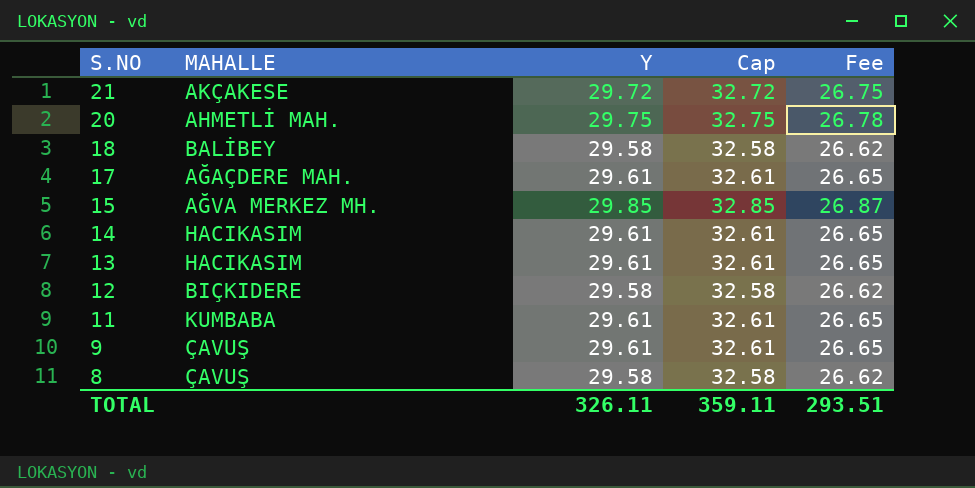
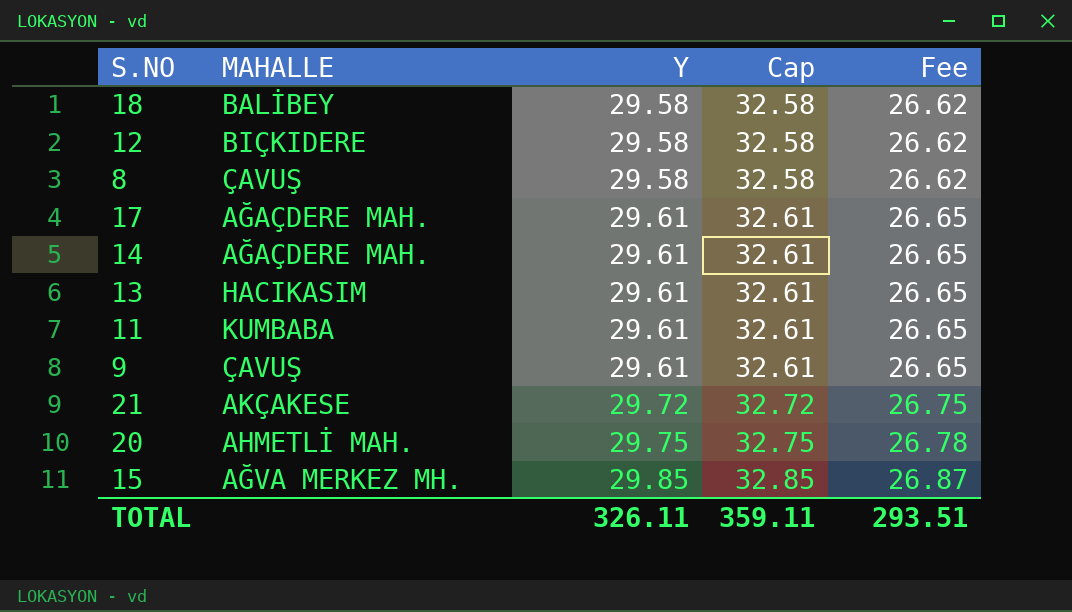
row order: S.NO descending -> Y ascending
14 | MAHALLE: HACIKASIM -> AĞAÇDERE MAH.

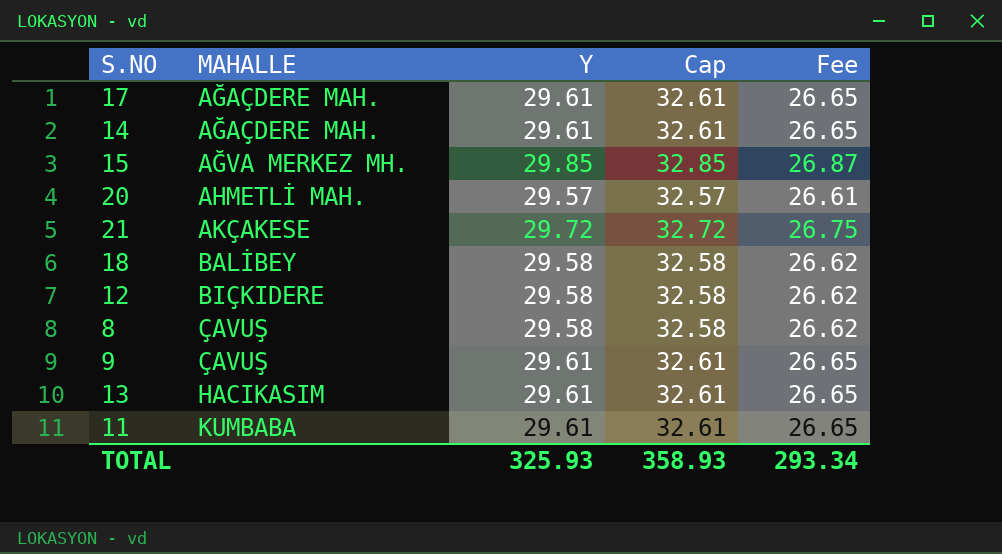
row order: Y ascending -> MAHALLE ascending
20 | Y: 29.75 -> 29.57
20 | Cap: 32.75 -> 32.57
20 | Fee: 26.78 -> 26.61
TOTAL | Y: 326.11 -> 325.93
TOTAL | Cap: 359.11 -> 358.93
TOTAL | Fee: 293.51 -> 293.34

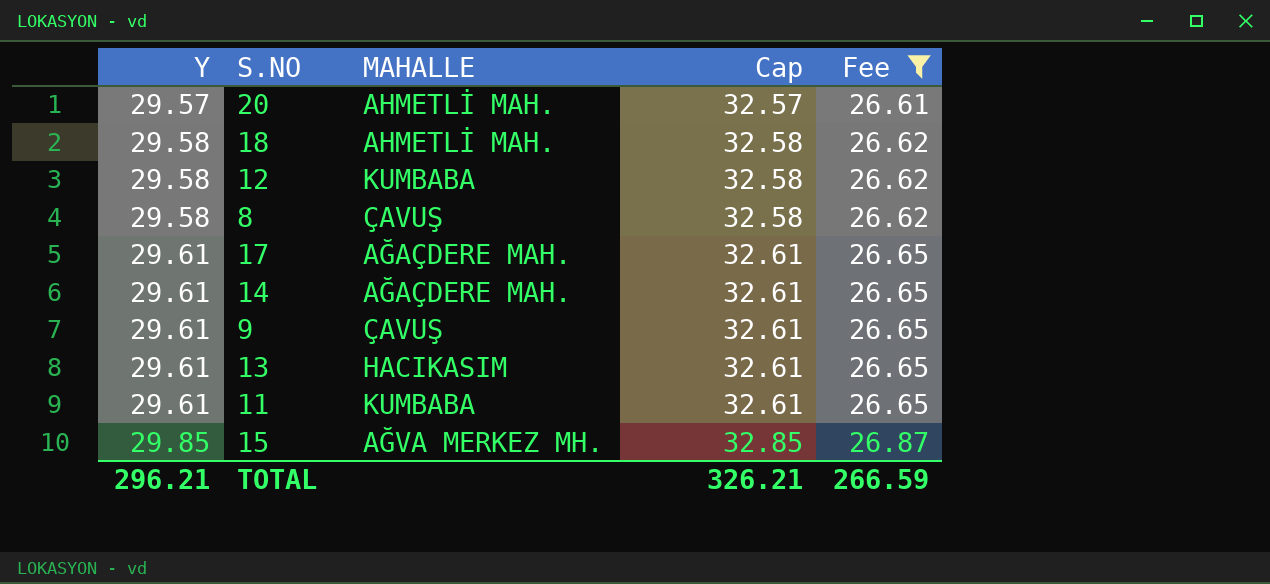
filter: none -> Fee != 26.75
row order: MAHALLE ascending -> Y ascending
column Y | position: 3 -> 1
18 | MAHALLE: BALİBEY -> AHMETLİ MAH.
12 | MAHALLE: BIÇKIDERE -> KUMBABA
TOTAL | Y: 325.93 -> 296.21
TOTAL | Cap: 358.93 -> 326.21
TOTAL | Fee: 293.34 -> 266.59

